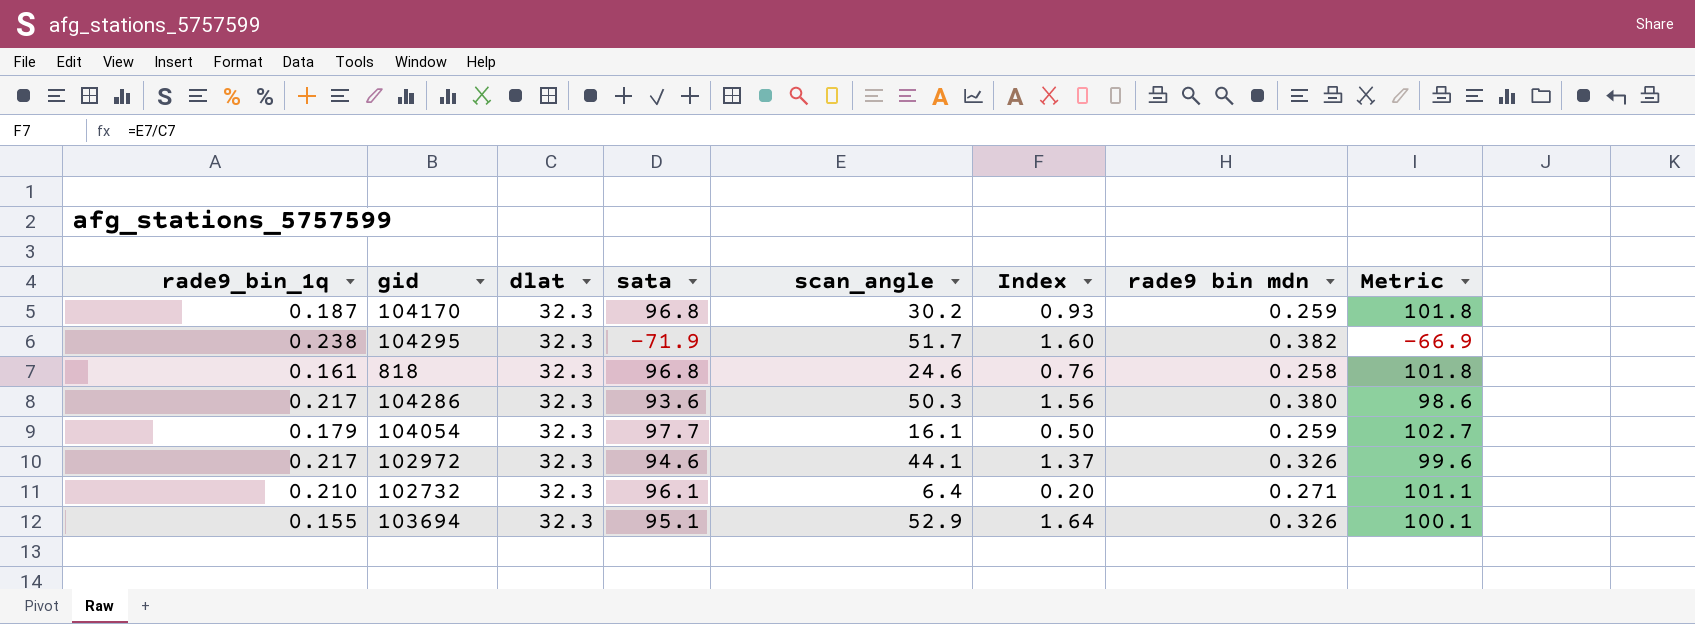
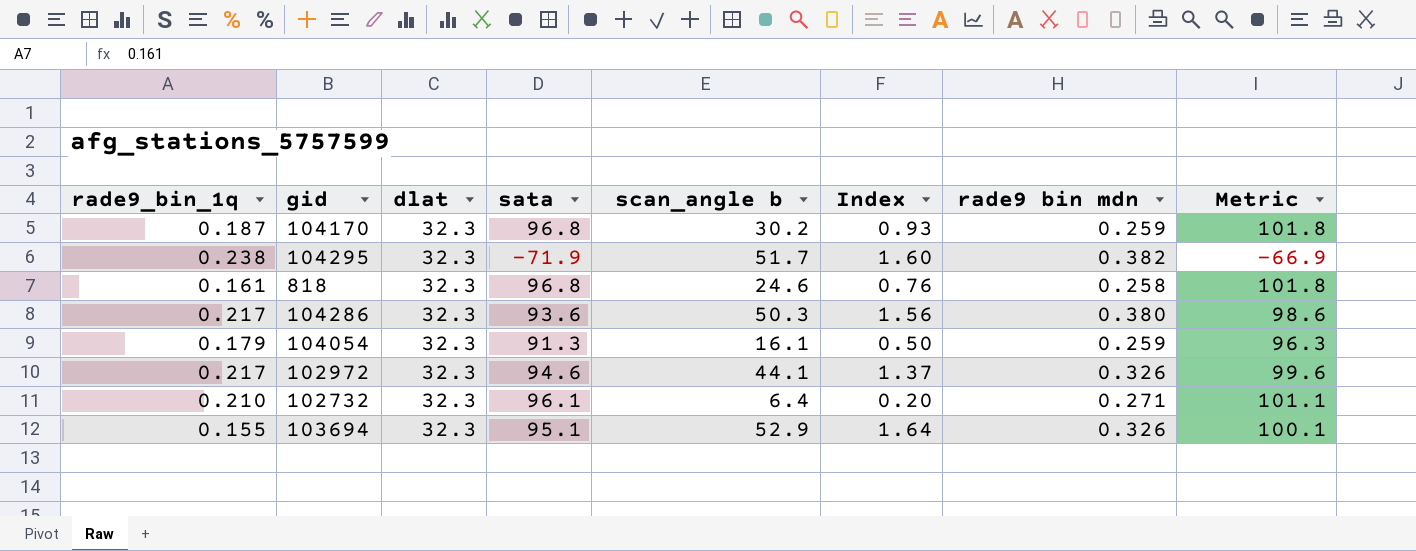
column name: scan_angle -> scan_angle b
104054 | sata: 97.7 -> 91.3
104054 | Metric: 102.7 -> 96.3

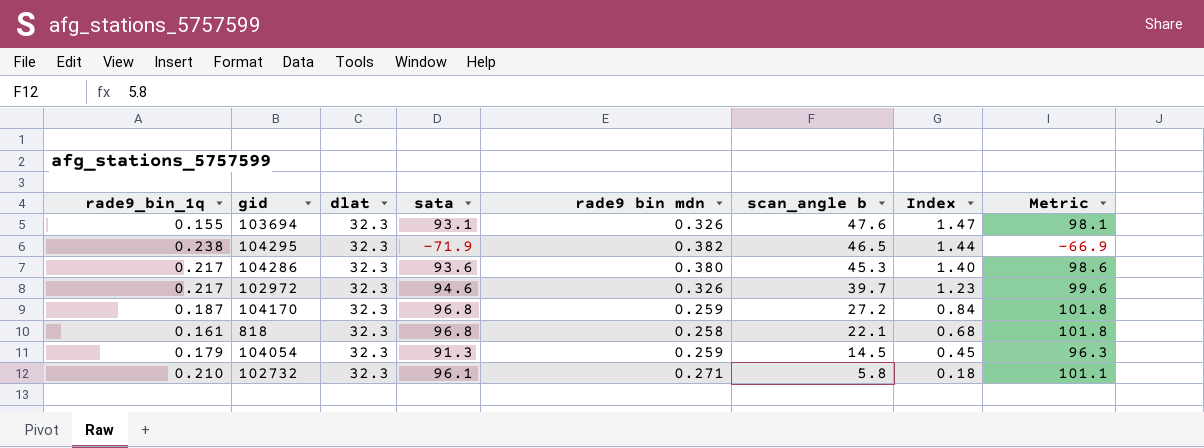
row order: none -> scan_angle b descending
column rade9 bin mdn | position: 7 -> 5
103694 | sata: 95.1 -> 93.1
103694 | scan_angle b: 52.9 -> 47.6
103694 | Index: 1.64 -> 1.47
103694 | Metric: 100.1 -> 98.1
104295 | scan_angle b: 51.7 -> 46.5
104295 | Index: 1.60 -> 1.44
104286 | scan_angle b: 50.3 -> 45.3
104286 | Index: 1.56 -> 1.40
102972 | scan_angle b: 44.1 -> 39.7
102972 | Index: 1.37 -> 1.23
104170 | scan_angle b: 30.2 -> 27.2
104170 | Index: 0.93 -> 0.84
818 | scan_angle b: 24.6 -> 22.1
818 | Index: 0.76 -> 0.68
104054 | scan_angle b: 16.1 -> 14.5
104054 | Index: 0.50 -> 0.45
102732 | scan_angle b: 6.4 -> 5.8
102732 | Index: 0.20 -> 0.18

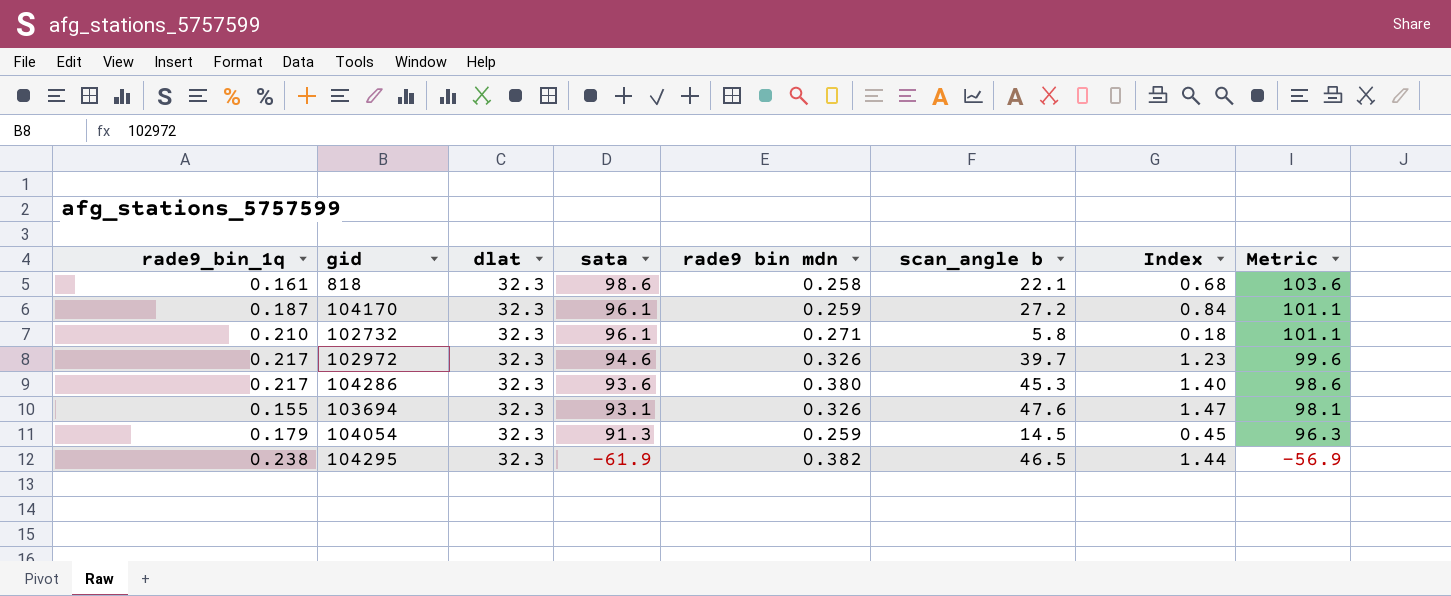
row order: scan_angle b descending -> sata descending
818 | sata: 96.8 -> 98.6
818 | Metric: 101.8 -> 103.6
104170 | sata: 96.8 -> 96.1
104170 | Metric: 101.8 -> 101.1
104295 | sata: -71.9 -> -61.9
104295 | Metric: -66.9 -> -56.9

